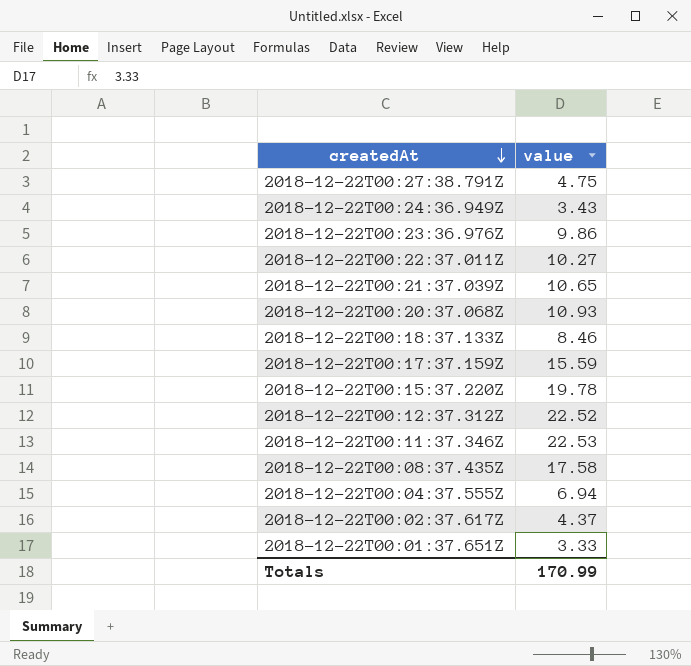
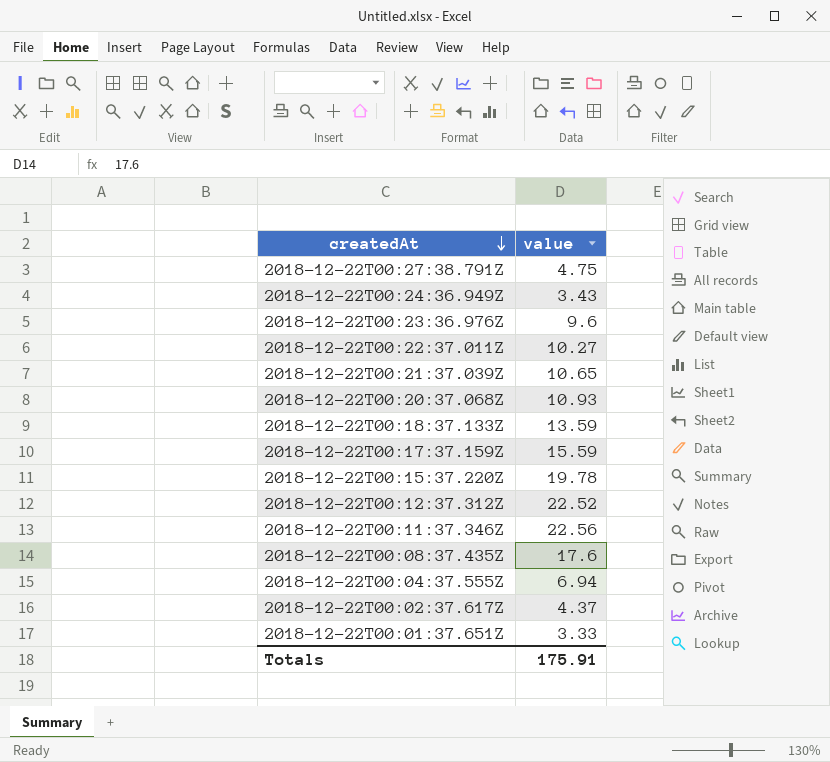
2018-12-22T00:23:36.976Z | value: 9.86 -> 9.6
2018-12-22T00:18:37.133Z | value: 8.46 -> 13.59
2018-12-22T00:11:37.346Z | value: 22.53 -> 22.56
2018-12-22T00:08:37.435Z | value: 17.58 -> 17.6
Totals | value: 170.99 -> 175.91

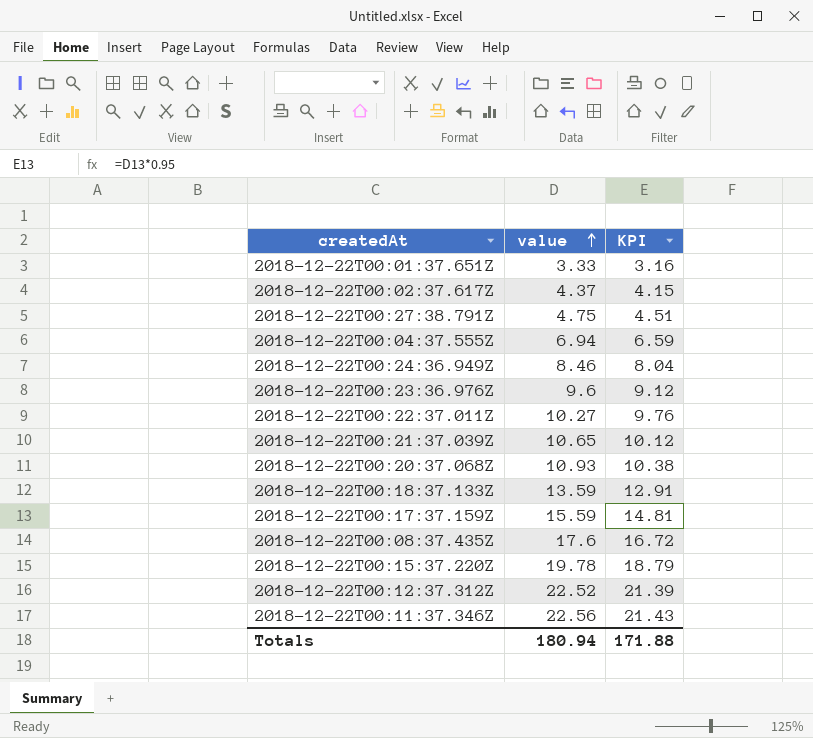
row order: createdAt descending -> value ascending
column KPI | formula: none -> [value] * 0.95
2018-12-22T00:24:36.949Z | value: 3.43 -> 8.46
Totals | value: 175.91 -> 180.94

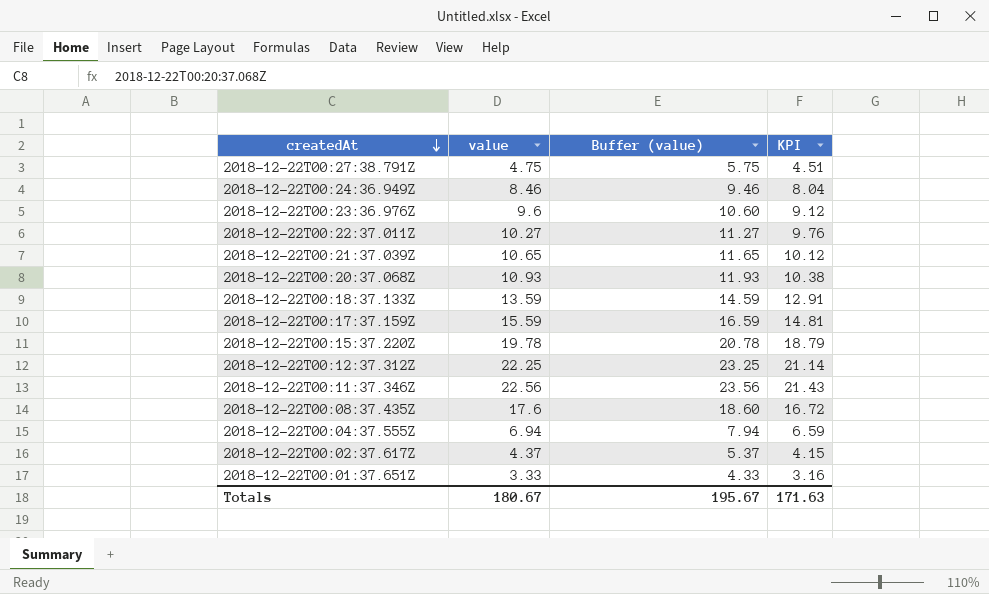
row order: value ascending -> createdAt descending
column Buffer (value) | formula: none -> [value] + 1
2018-12-22T00:12:37.312Z | value: 22.52 -> 22.25
2018-12-22T00:12:37.312Z | KPI: 21.39 -> 21.14
Totals | value: 180.94 -> 180.67
Totals | KPI: 171.88 -> 171.63

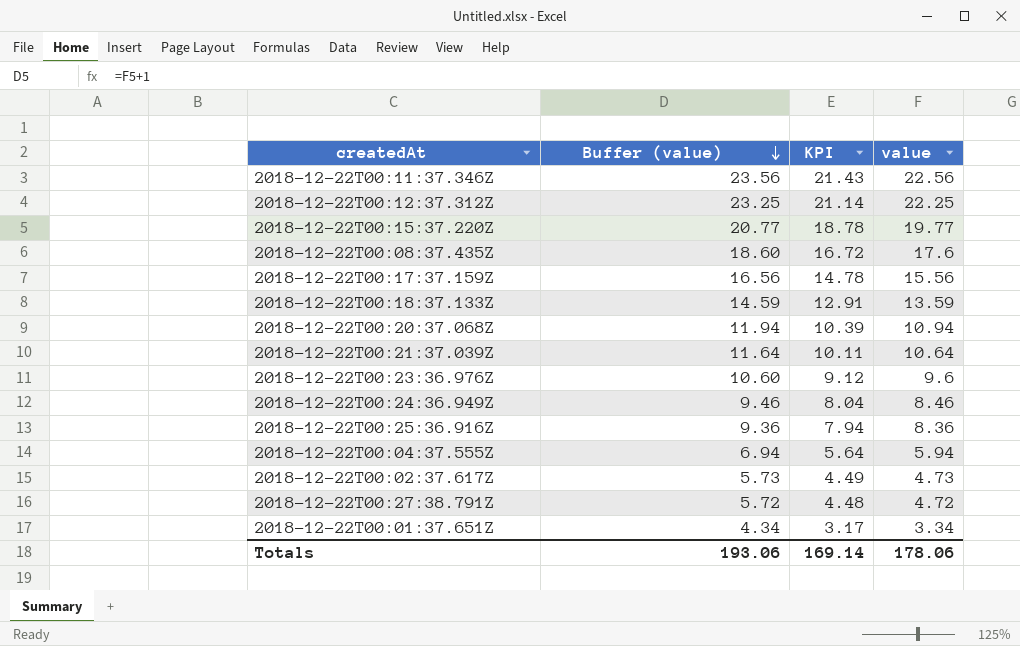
row order: createdAt descending -> Buffer (value) descending
column value | position: 2 -> 4
row 2018-12-22T00:22:37.011Z: 10.27 | 11.27 | 9.76 -> none
2018-12-22T00:15:37.220Z | Buffer (value): 20.78 -> 20.77
2018-12-22T00:15:37.220Z | KPI: 18.79 -> 18.78
2018-12-22T00:15:37.220Z | value: 19.78 -> 19.77
2018-12-22T00:17:37.159Z | Buffer (value): 16.59 -> 16.56
2018-12-22T00:17:37.159Z | KPI: 14.81 -> 14.78
2018-12-22T00:17:37.159Z | value: 15.59 -> 15.56
2018-12-22T00:20:37.068Z | Buffer (value): 11.93 -> 11.94
2018-12-22T00:20:37.068Z | KPI: 10.38 -> 10.39
2018-12-22T00:20:37.068Z | value: 10.93 -> 10.94
2018-12-22T00:21:37.039Z | Buffer (value): 11.65 -> 11.64
2018-12-22T00:21:37.039Z | KPI: 10.12 -> 10.11
2018-12-22T00:21:37.039Z | value: 10.65 -> 10.64
row 2018-12-22T00:25:36.916Z: none -> 9.36 | 7.94 | 8.36
2018-12-22T00:04:37.555Z | Buffer (value): 7.94 -> 6.94
2018-12-22T00:04:37.555Z | KPI: 6.59 -> 5.64
2018-12-22T00:04:37.555Z | value: 6.94 -> 5.94
2018-12-22T00:02:37.617Z | Buffer (value): 5.37 -> 5.73
2018-12-22T00:02:37.617Z | KPI: 4.15 -> 4.49
2018-12-22T00:02:37.617Z | value: 4.37 -> 4.73
2018-12-22T00:27:38.791Z | Buffer (value): 5.75 -> 5.72
2018-12-22T00:27:38.791Z | KPI: 4.51 -> 4.48
2018-12-22T00:27:38.791Z | value: 4.75 -> 4.72
2018-12-22T00:01:37.651Z | Buffer (value): 4.33 -> 4.34
2018-12-22T00:01:37.651Z | KPI: 3.16 -> 3.17
2018-12-22T00:01:37.651Z | value: 3.33 -> 3.34
Totals | Buffer (value): 195.67 -> 193.06
Totals | KPI: 171.63 -> 169.14
Totals | value: 180.67 -> 178.06

